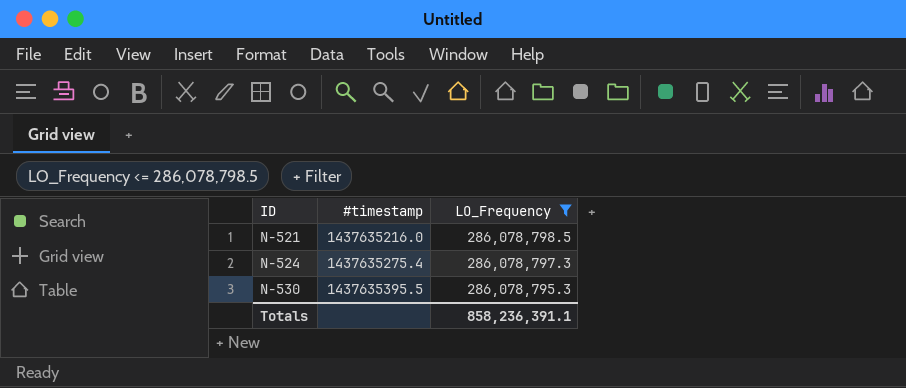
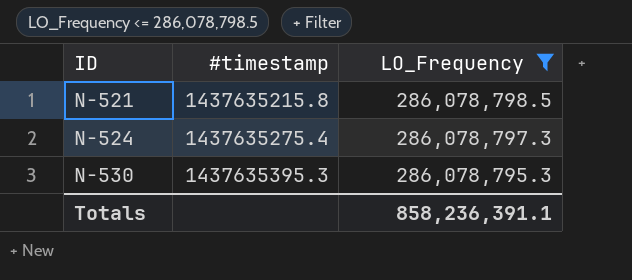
N-521 | #timestamp: 1437635216.0 -> 1437635215.8
N-530 | #timestamp: 1437635395.5 -> 1437635395.3

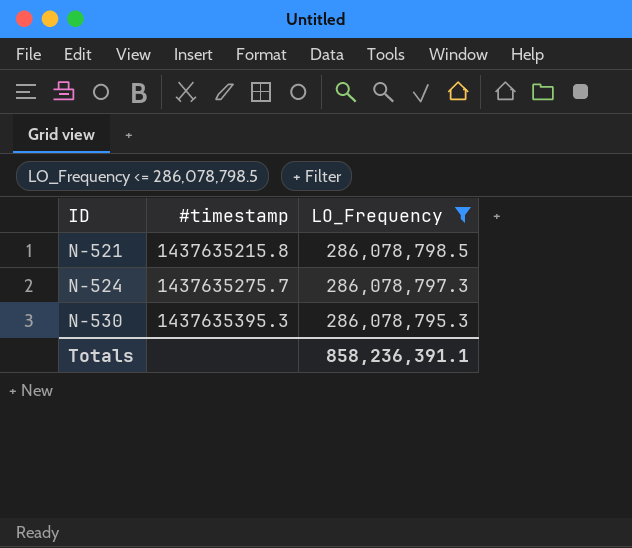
N-524 | #timestamp: 1437635275.4 -> 1437635275.7

